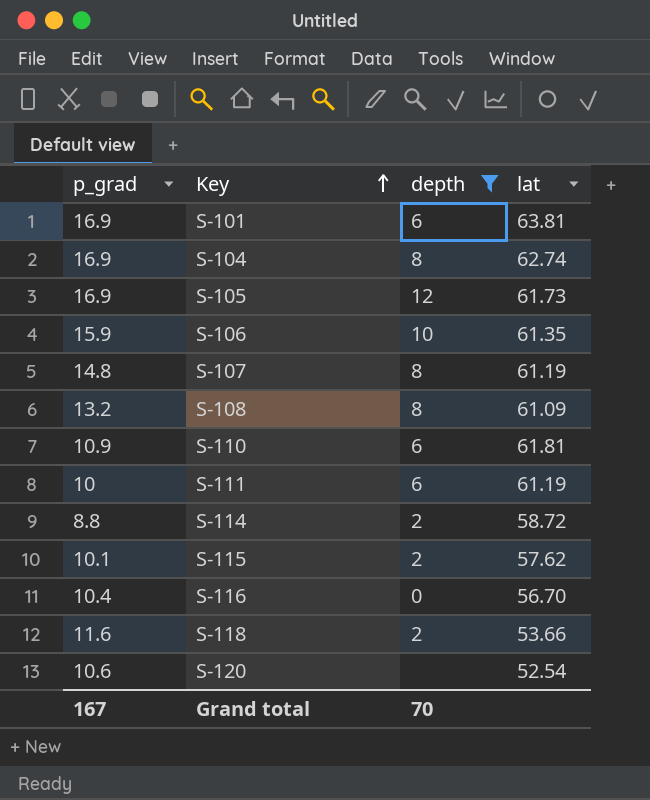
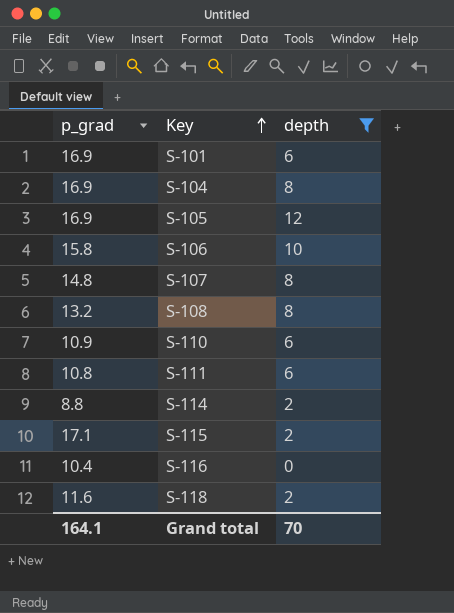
column lat | position: 4 -> none
row S-120: 10.6 | none | 52.54 -> none
S-106 | p_grad: 15.9 -> 15.8
S-111 | p_grad: 10 -> 10.8
S-115 | p_grad: 10.1 -> 17.1
Grand total | p_grad: 167 -> 164.1

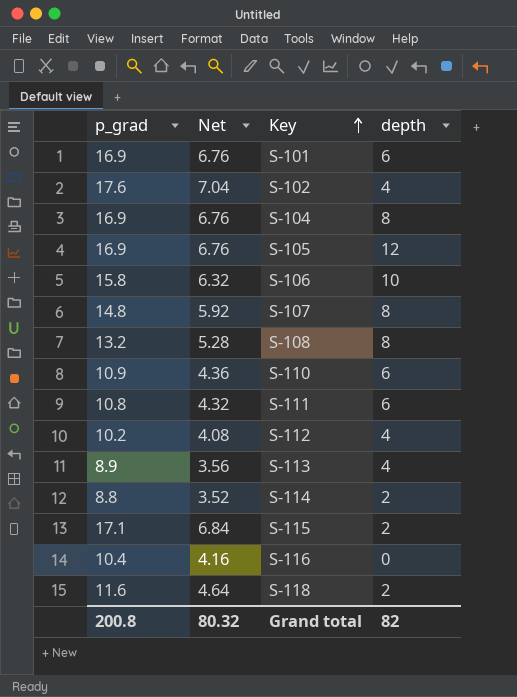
filter: depth != 4 -> none
column Net | formula: none -> [p_grad] * 0.4
Grand total | p_grad: 164.1 -> 200.8
Grand total | depth: 70 -> 82

